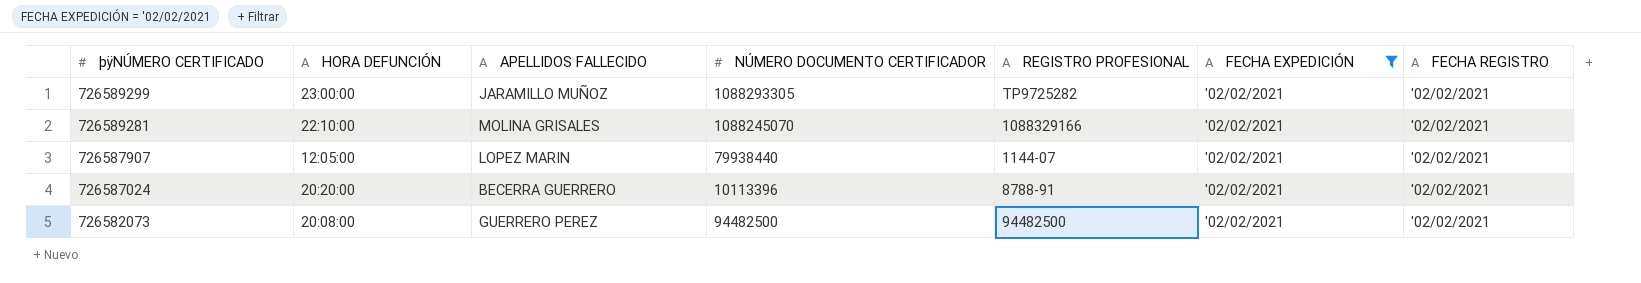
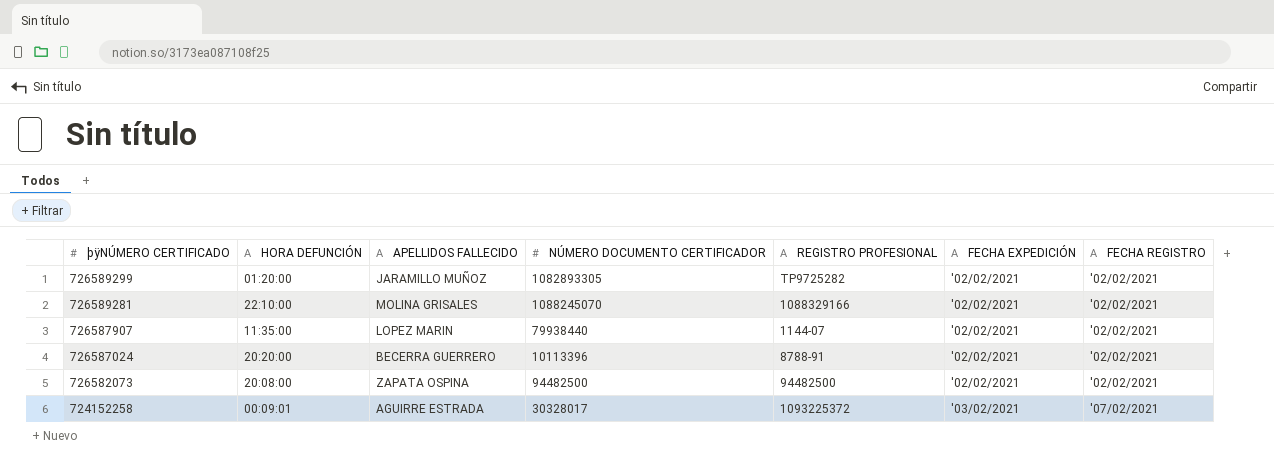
filter: FECHA EXPEDICIÓN = '02/02/2021 -> none
726589299 | HORA DEFUNCIÓN: 23:00:00 -> 01:20:00
726589299 | NÚMERO DOCUMENTO CERTIFICADOR: 1088293305 -> 1082893305
726587907 | HORA DEFUNCIÓN: 12:05:00 -> 11:35:00
726582073 | APELLIDOS FALLECIDO: GUERRERO PEREZ -> ZAPATA OSPINA

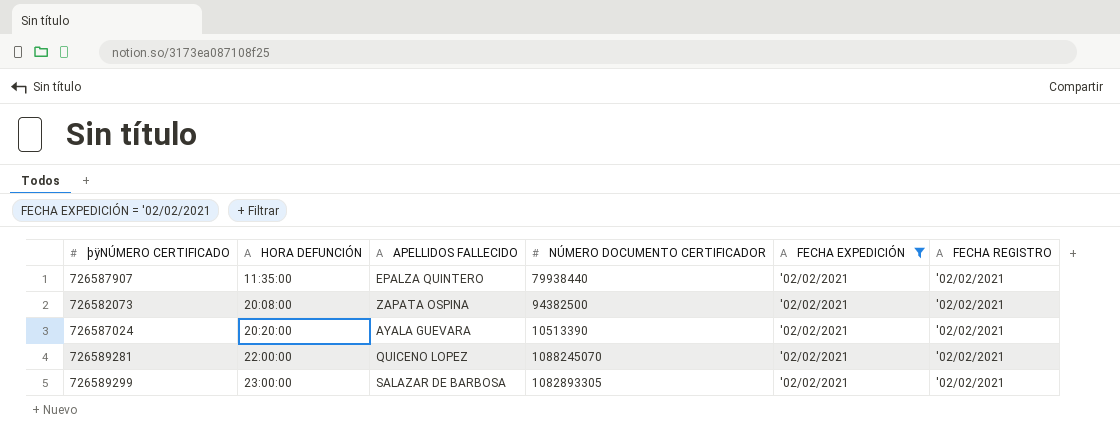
filter: none -> FECHA EXPEDICIÓN = '02/02/2021
row order: þÿNÚMERO CERTIFICADO descending -> HORA DEFUNCIÓN ascending
column REGISTRO PROFESIONAL | position: 5 -> none
726587907 | APELLIDOS FALLECIDO: LOPEZ MARIN -> EPALZA QUINTERO
726582073 | NÚMERO DOCUMENTO CERTIFICADOR: 94482500 -> 94382500
726587024 | APELLIDOS FALLECIDO: BECERRA GUERRERO -> AYALA GUEVARA
726587024 | NÚMERO DOCUMENTO CERTIFICADOR: 10113396 -> 10513390
726589281 | HORA DEFUNCIÓN: 22:10:00 -> 22:00:00
726589281 | APELLIDOS FALLECIDO: MOLINA GRISALES -> QUICENO LOPEZ
726589299 | HORA DEFUNCIÓN: 01:20:00 -> 23:00:00
726589299 | APELLIDOS FALLECIDO: JARAMILLO MUÑOZ -> SALAZAR DE BARBOSA

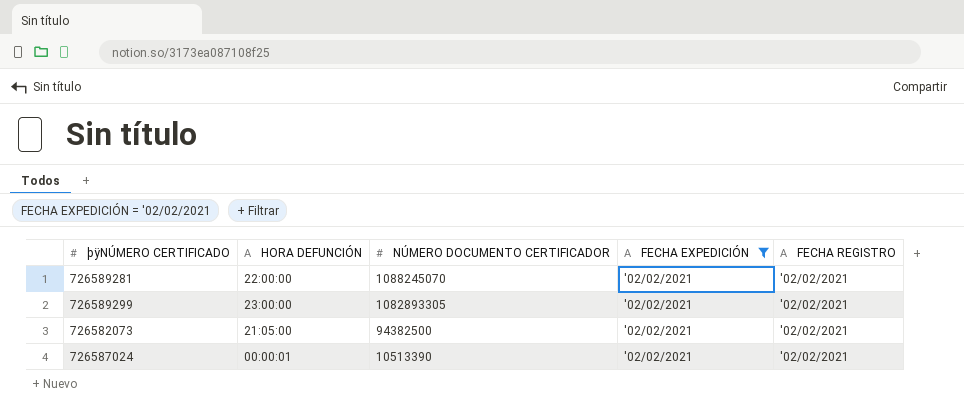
row order: HORA DEFUNCIÓN ascending -> NÚMERO DOCUMENTO CERTIFICADOR descending
column APELLIDOS FALLECIDO | position: 3 -> none
row 726587907: 11:35:00 | EPALZA QUINTERO | 79938440 | '02/02/2021 | '02/02/2021 -> none
726582073 | HORA DEFUNCIÓN: 20:08:00 -> 21:05:00
726587024 | HORA DEFUNCIÓN: 20:20:00 -> 00:00:01

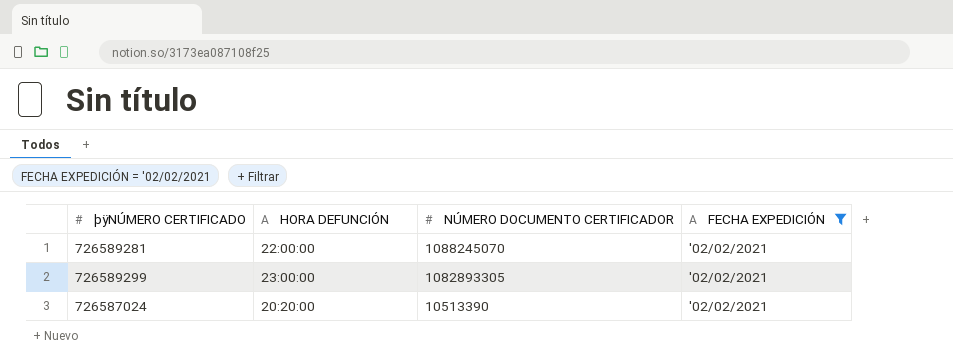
column FECHA REGISTRO | position: 5 -> none
row 726582073: 21:05:00 | 94382500 | '02/02/2021 | '02/02/2021 -> none
726587024 | HORA DEFUNCIÓN: 00:00:01 -> 20:20:00

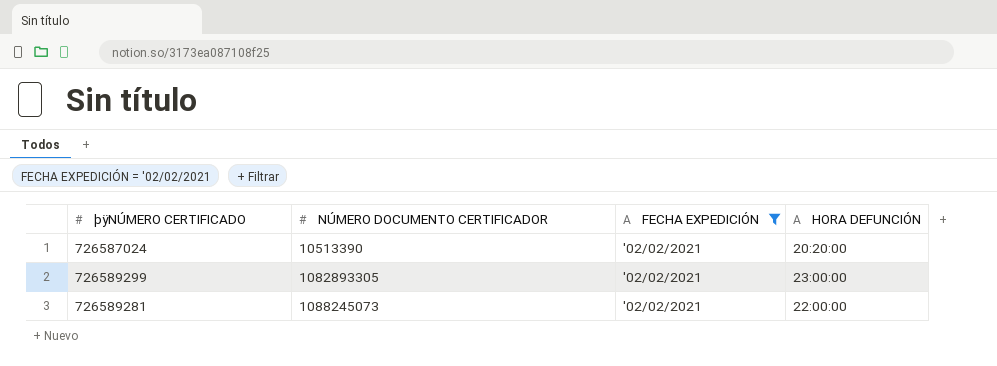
row order: NÚMERO DOCUMENTO CERTIFICADOR descending -> NÚMERO DOCUMENTO CERTIFICADOR ascending
column HORA DEFUNCIÓN | position: 2 -> 4
726589281 | NÚMERO DOCUMENTO CERTIFICADOR: 1088245070 -> 1088245073

